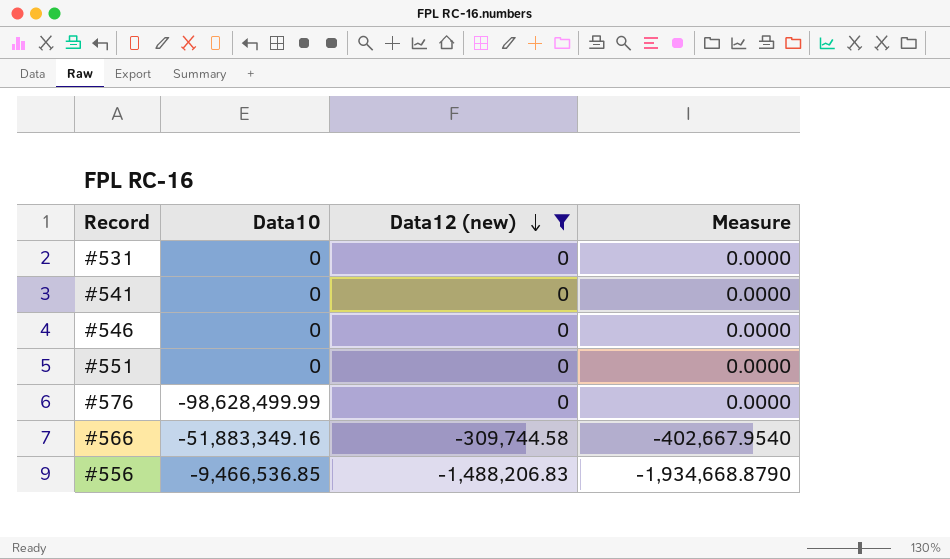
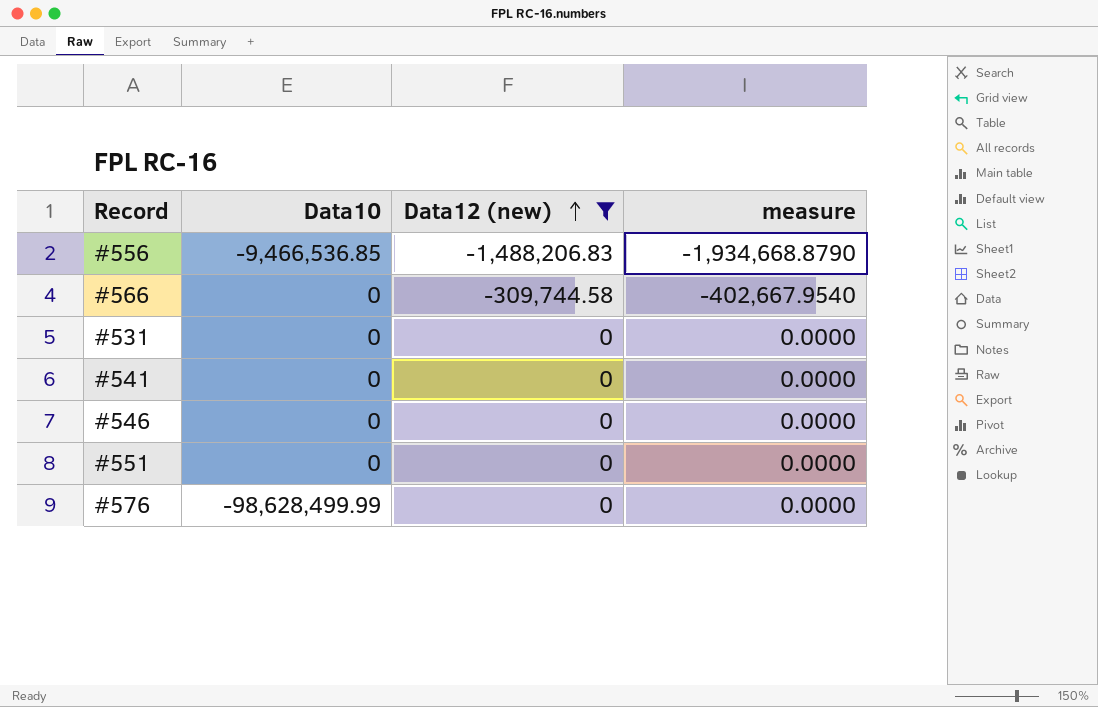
row order: Data12 (new) descending -> Data12 (new) ascending
column name: Measure -> measure
#566 | Data10: -51,883,349.16 -> 0

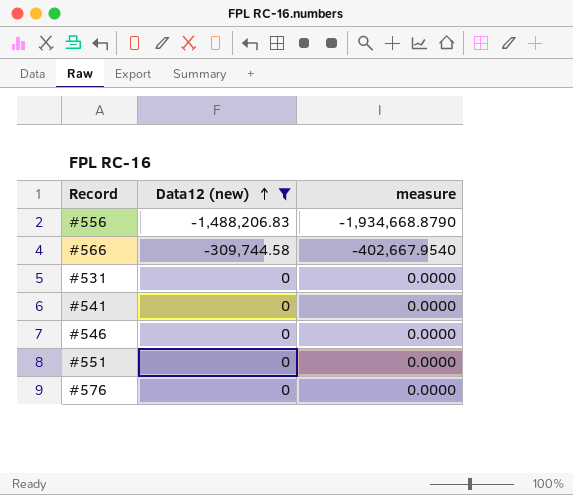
column Data10 | position: 2 -> none

